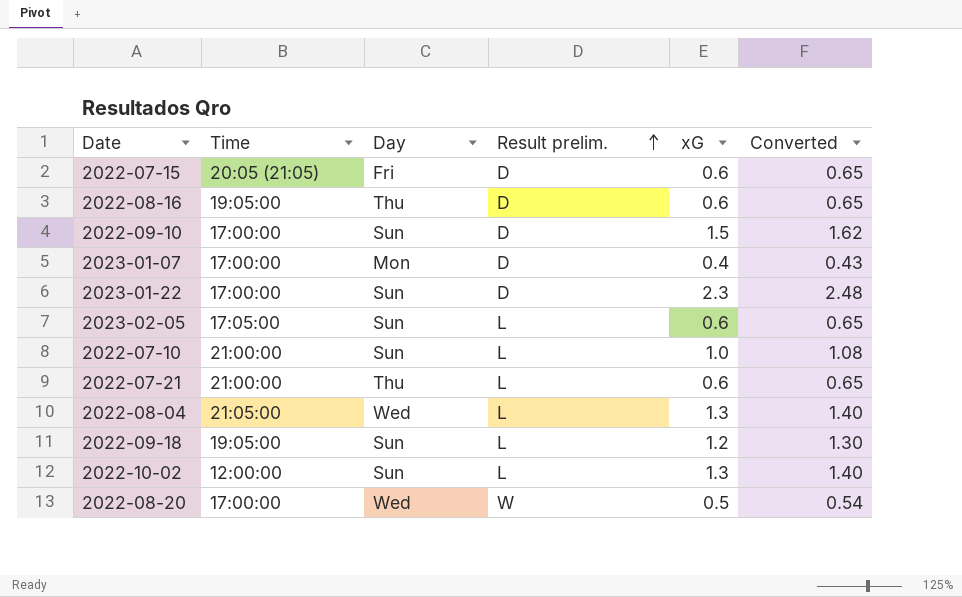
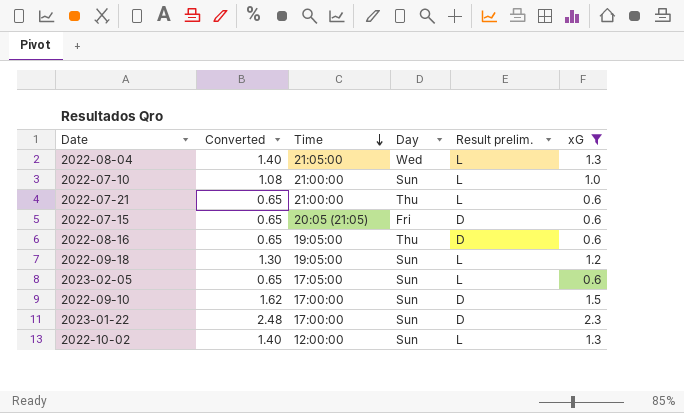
filter: none -> xG >= 0.6
row order: Result prelim. ascending -> Time descending
column Converted | position: 6 -> 2

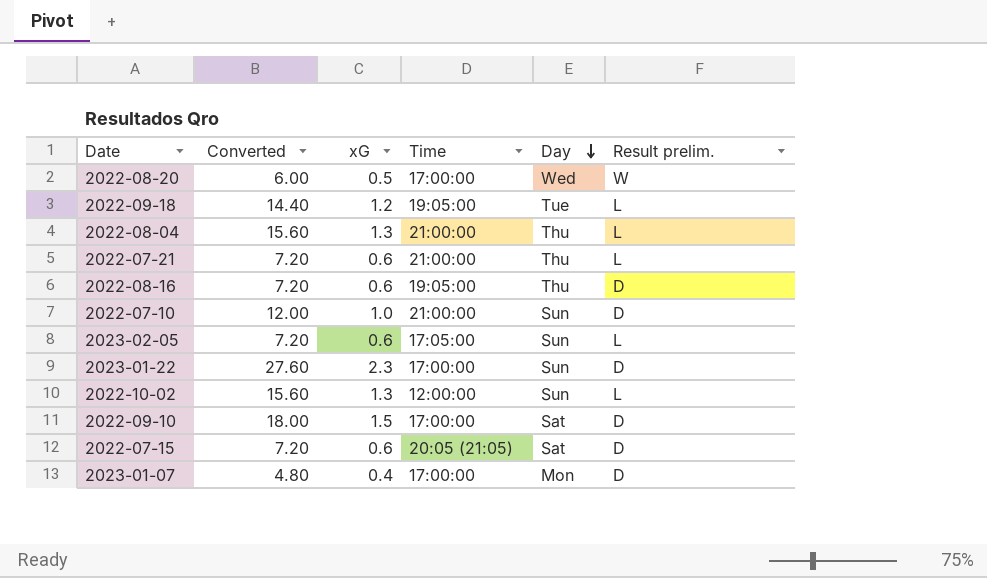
filter: xG >= 0.6 -> none
row order: Time descending -> Day descending
column Converted | formula: [xG] * 1.08 -> [xG] * 12
column xG | position: 6 -> 3
2022-09-18 | Day: Sun -> Tue
2022-08-04 | Time: 21:05:00 -> 21:00:00
2022-08-04 | Day: Wed -> Thu
2022-07-10 | Result prelim.: L -> D
2022-09-10 | Day: Sun -> Sat
2022-07-15 | Day: Fri -> Sat

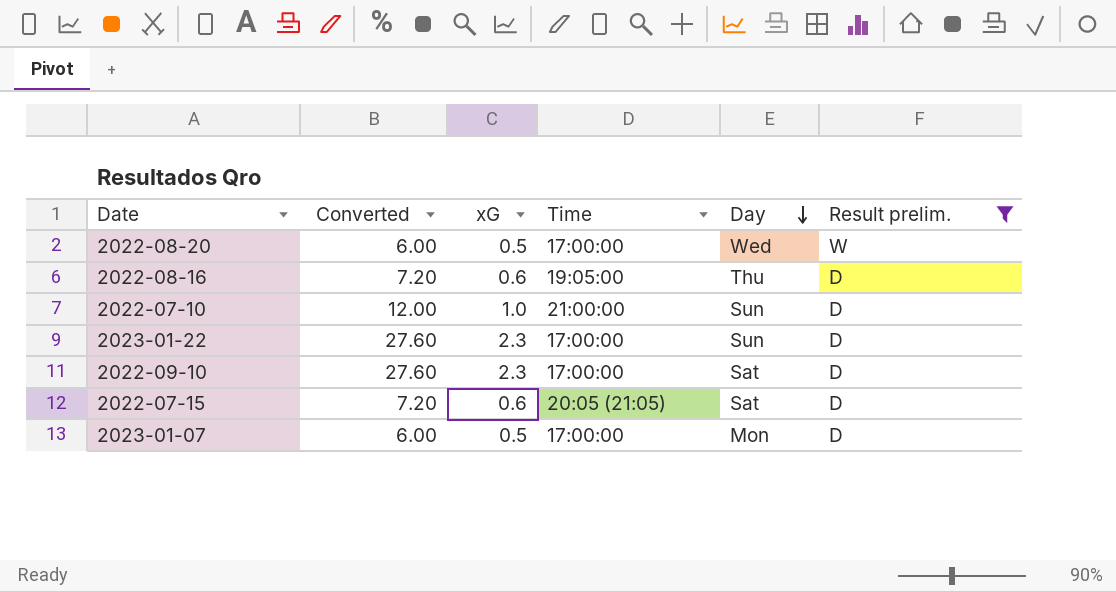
filter: none -> Result prelim. != L
2022-09-10 | Converted: 18.00 -> 27.60
2022-09-10 | xG: 1.5 -> 2.3
2023-01-07 | Converted: 4.80 -> 6.00
2023-01-07 | xG: 0.4 -> 0.5

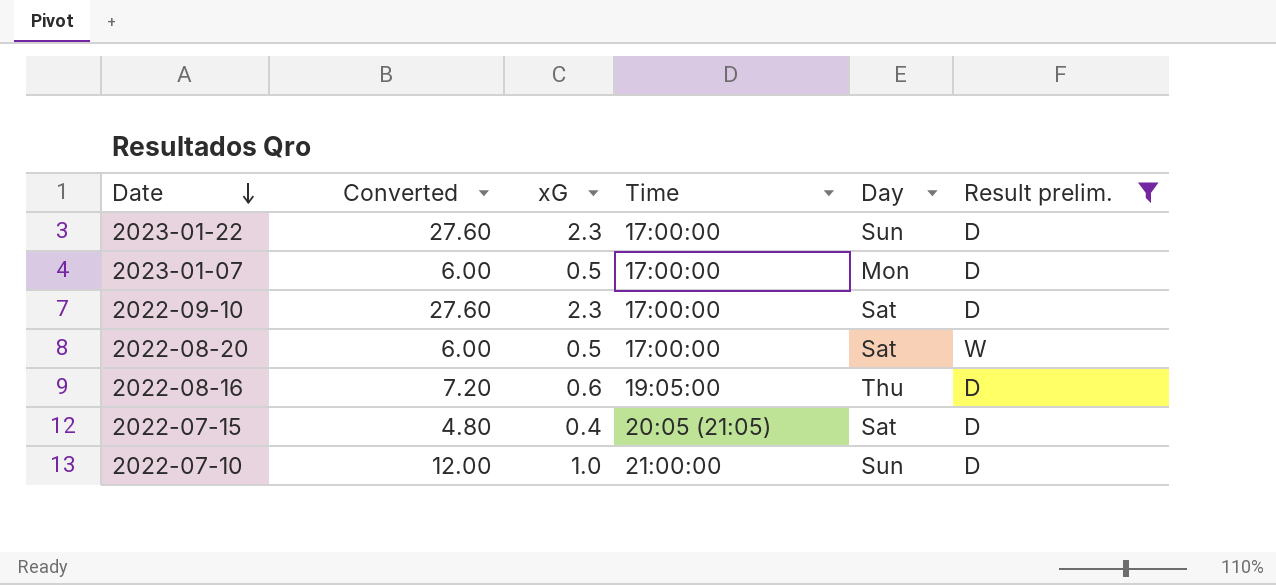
row order: Day descending -> Date descending
2022-08-20 | Day: Wed -> Sat
2022-07-15 | Converted: 7.20 -> 4.80
2022-07-15 | xG: 0.6 -> 0.4

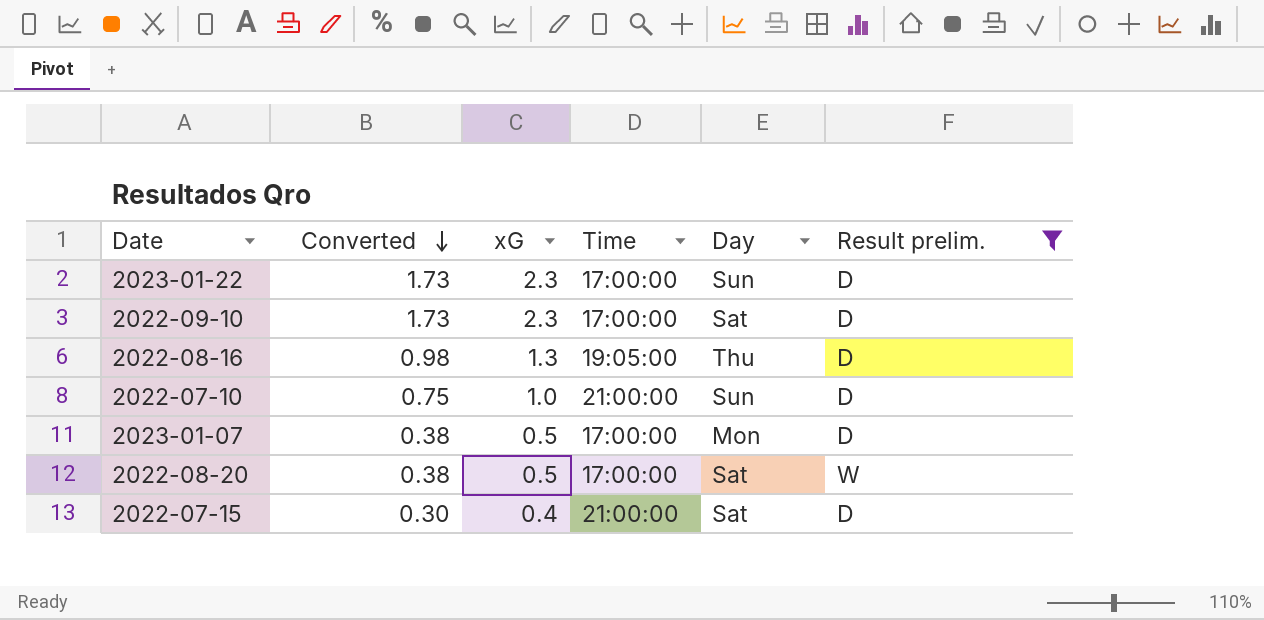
row order: Date descending -> Converted descending
column Converted | formula: [xG] * 12 -> [xG] * 0.75
2022-08-16 | xG: 0.6 -> 1.3
2022-07-15 | Time: 20:05 (21:05) -> 21:00:00

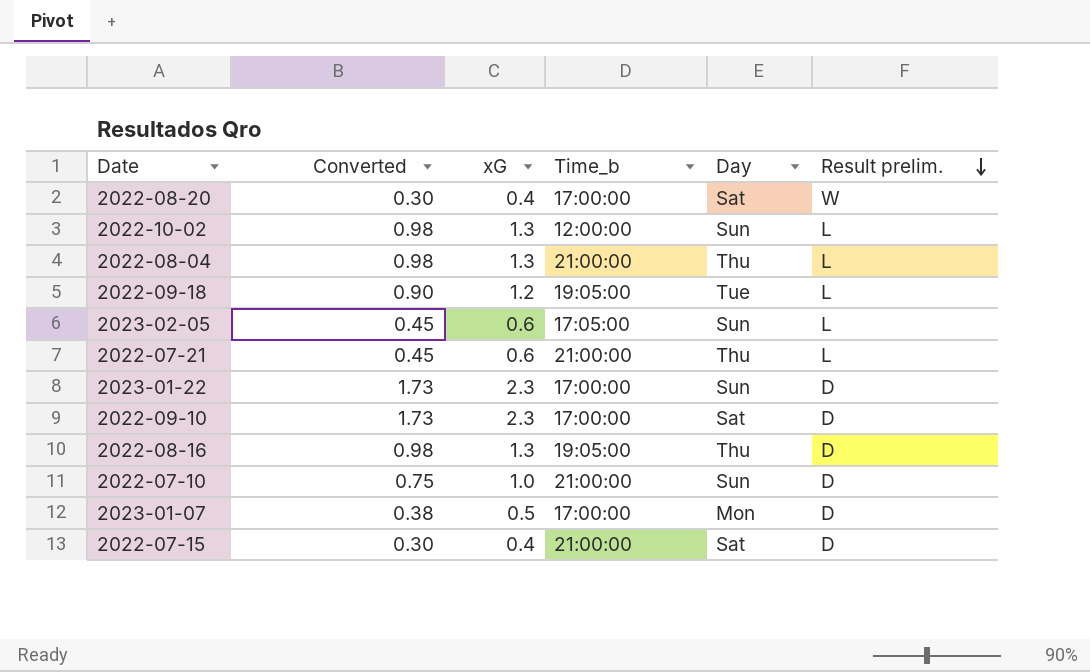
filter: Result prelim. != L -> none
row order: Converted descending -> Result prelim. descending
column name: Time -> Time_b
2022-08-20 | Converted: 0.38 -> 0.30
2022-08-20 | xG: 0.5 -> 0.4

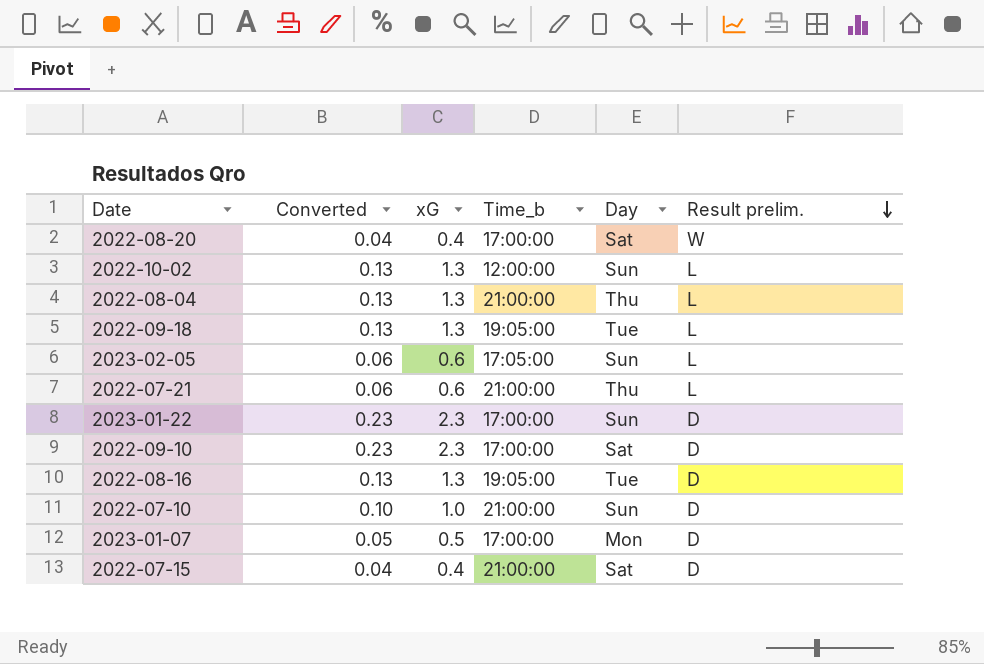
column Converted | formula: [xG] * 0.75 -> [xG] * 0.1
2022-09-18 | xG: 1.2 -> 1.3
2022-08-16 | Day: Thu -> Tue

